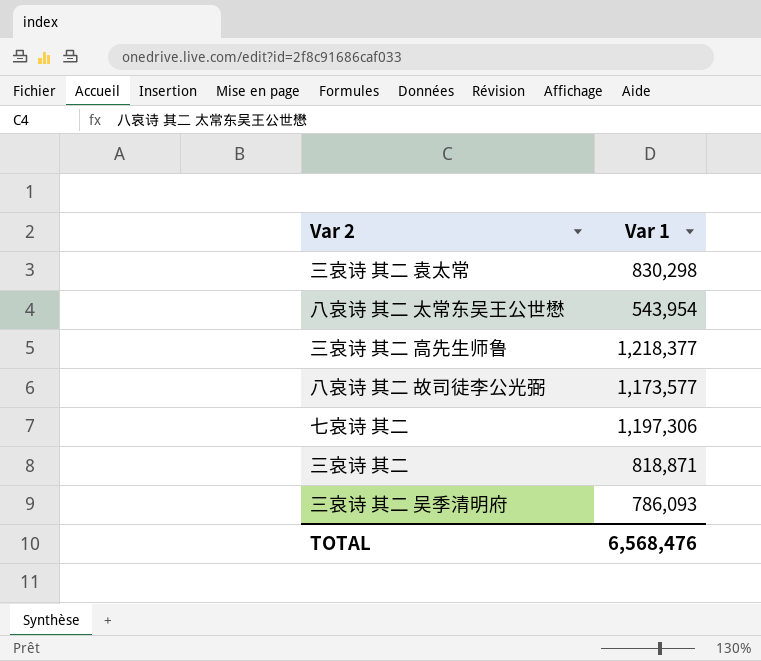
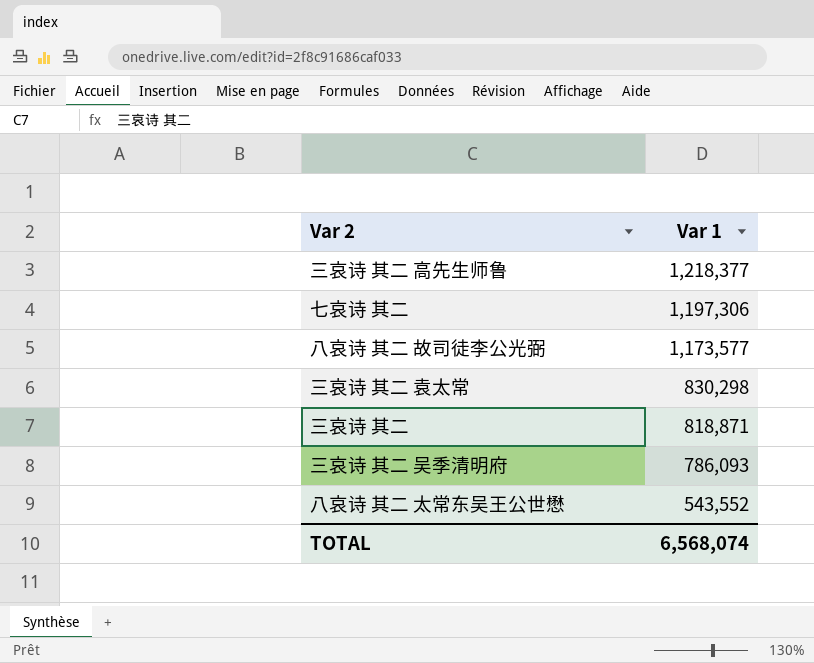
row order: none -> Var 1 descending
八哀诗 其二 太常东吴王公世懋 | Var 1: 543,954 -> 543,552
TOTAL | Var 1: 6,568,476 -> 6,568,074

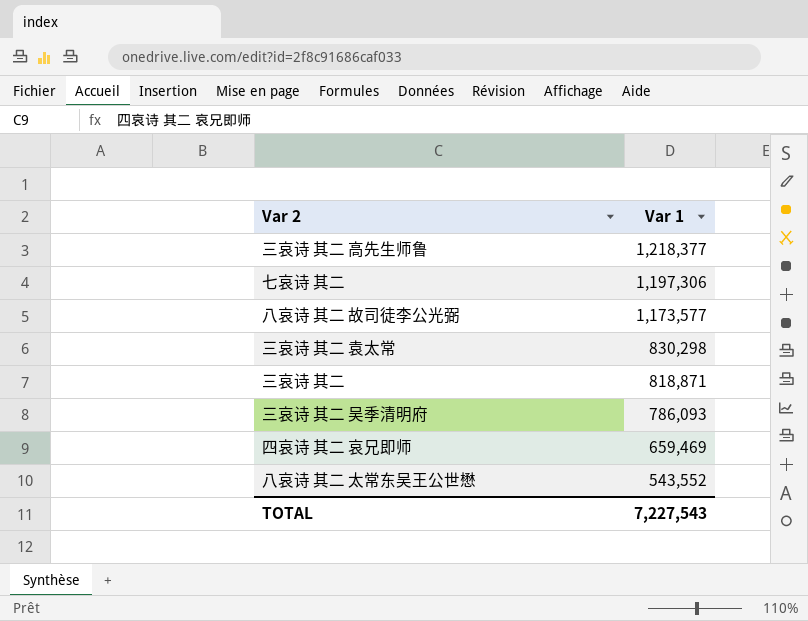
row 四哀诗 其二 哀兄即师: none -> 659,469
TOTAL | Var 1: 6,568,074 -> 7,227,543

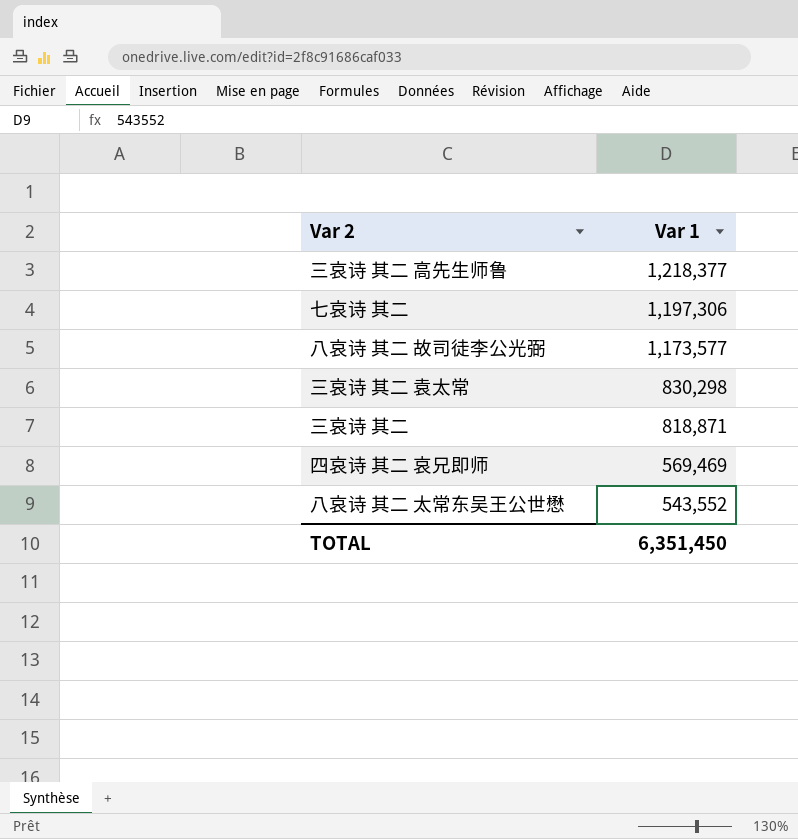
row 三哀诗 其二 吴季清明府: 786,093 -> none
四哀诗 其二 哀兄即师 | Var 1: 659,469 -> 569,469
TOTAL | Var 1: 7,227,543 -> 6,351,450

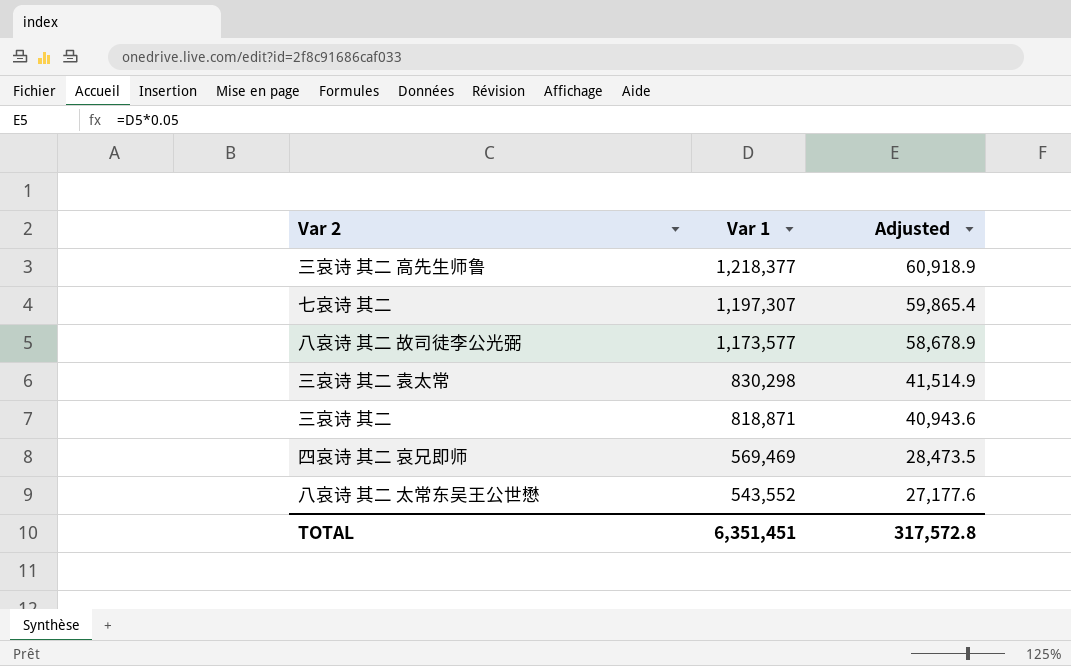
column Adjusted | formula: none -> [Var 1] * 0.05
七哀诗 其二 | Var 1: 1,197,306 -> 1,197,307
TOTAL | Var 1: 6,351,450 -> 6,351,451

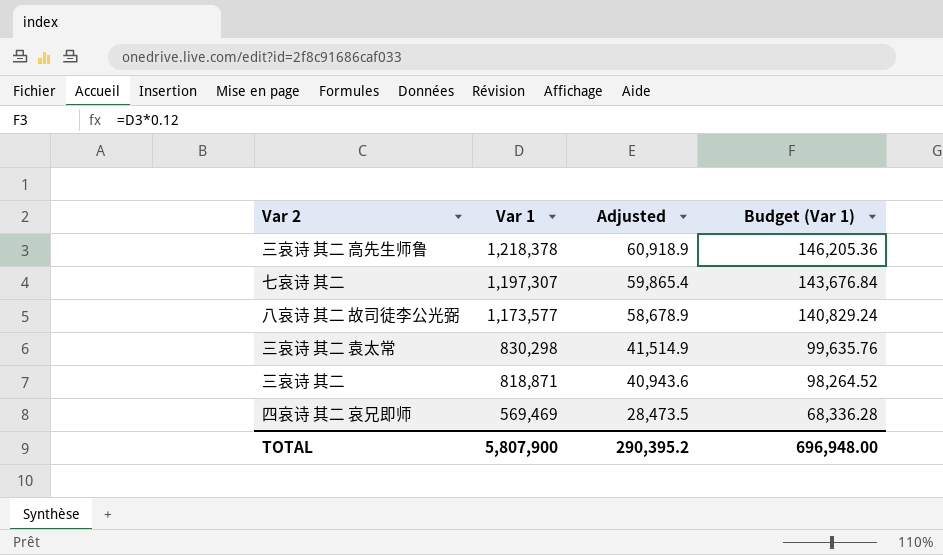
column Budget (Var 1) | formula: none -> [Var 1] * 0.12
row 八哀诗 其二 太常东吴王公世懋: 543,552 | 27,177.6 -> none
三哀诗 其二 高先生师鲁 | Var 1: 1,218,377 -> 1,218,378
TOTAL | Var 1: 6,351,451 -> 5,807,900
TOTAL | Adjusted: 317,572.8 -> 290,395.2

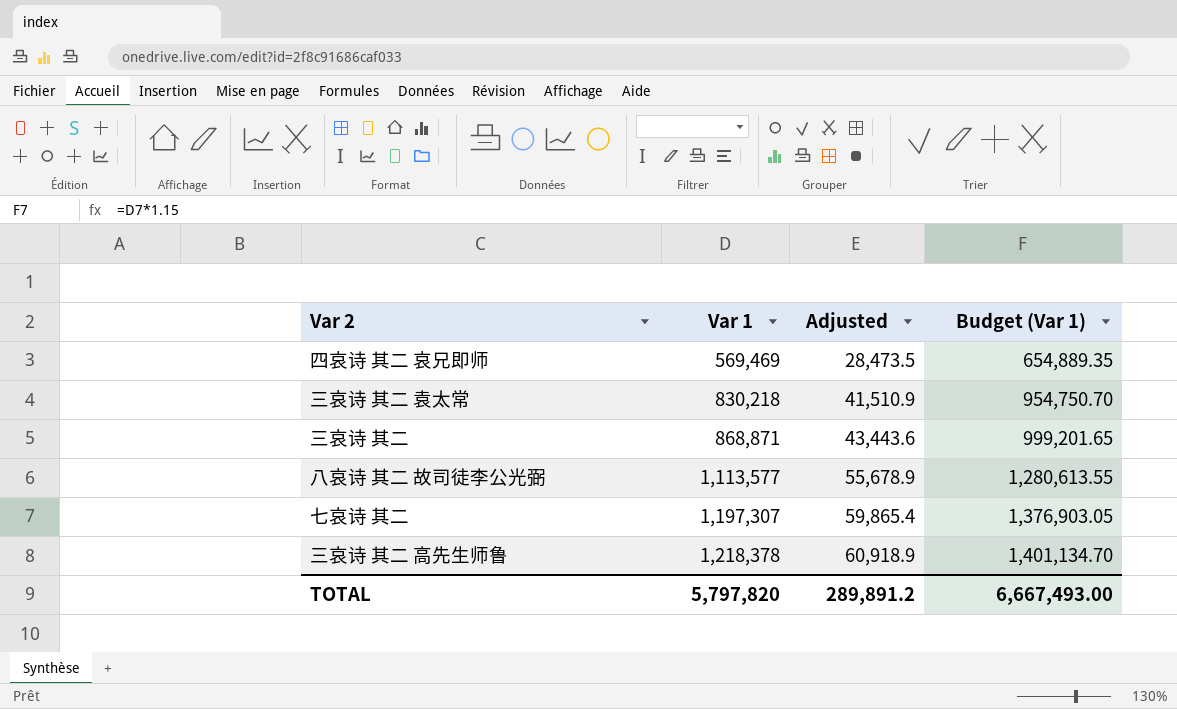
row order: Var 1 descending -> Var 1 ascending
column Budget (Var 1) | formula: [Var 1] * 0.12 -> [Var 1] * 1.15
三哀诗 其二 袁太常 | Var 1: 830,298 -> 830,218
三哀诗 其二 袁太常 | Adjusted: 41,514.9 -> 41,510.9
三哀诗 其二 | Var 1: 818,871 -> 868,871
三哀诗 其二 | Adjusted: 40,943.6 -> 43,443.6
八哀诗 其二 故司徒李公光弼 | Var 1: 1,173,577 -> 1,113,577
八哀诗 其二 故司徒李公光弼 | Adjusted: 58,678.9 -> 55,678.9
TOTAL | Var 1: 5,807,900 -> 5,797,820
TOTAL | Adjusted: 290,395.2 -> 289,891.2
TOTAL | Budget (Var 1): 696,948.00 -> 6,667,493.00

